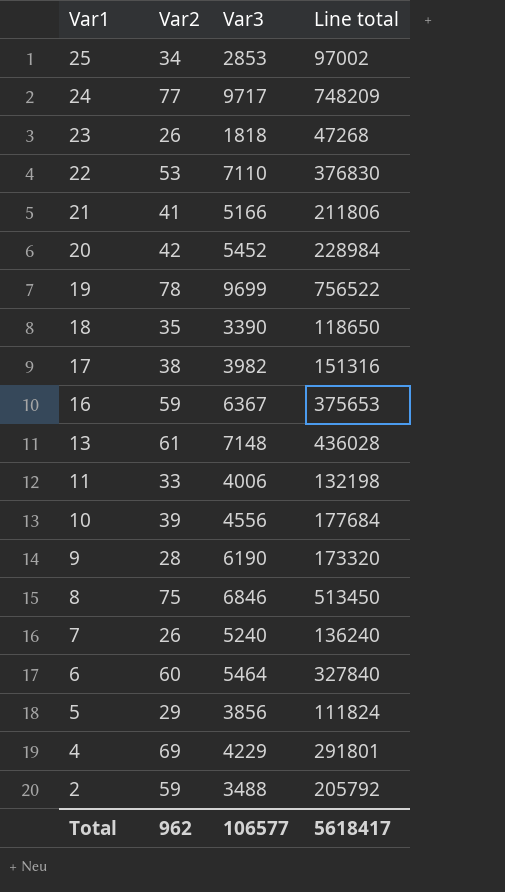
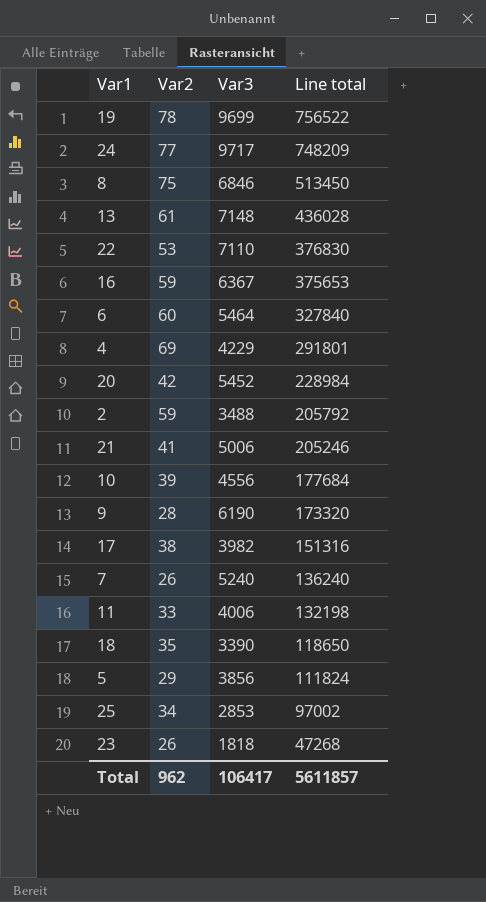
row order: Var1 descending -> Line total descending
21 | Var3: 5166 -> 5006
21 | Line total: 211806 -> 205246
Total | Var3: 106577 -> 106417
Total | Line total: 5618417 -> 5611857

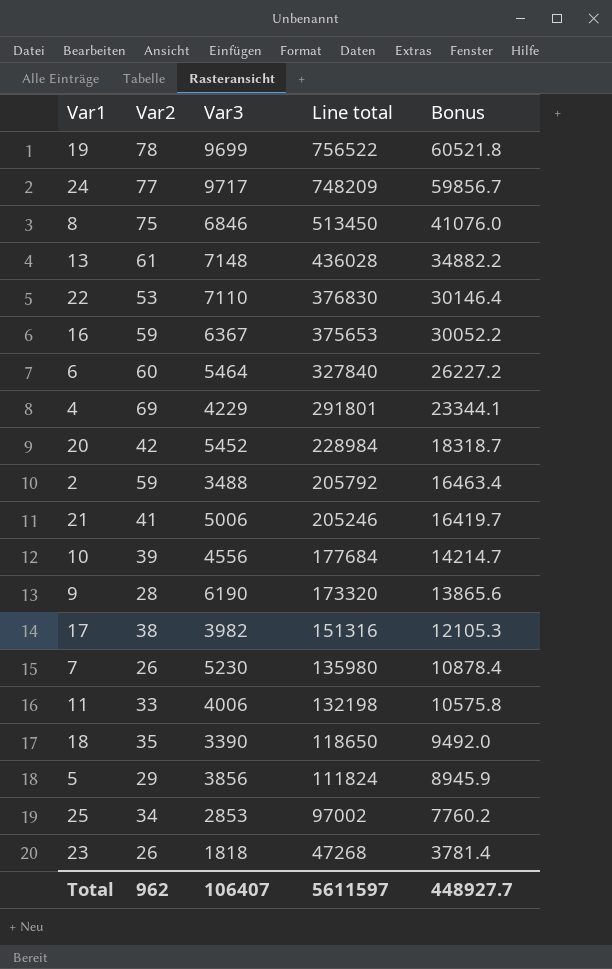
column Bonus | formula: none -> [Line total] * 0.08
7 | Var3: 5240 -> 5230
7 | Line total: 136240 -> 135980
Total | Var3: 106417 -> 106407
Total | Line total: 5611857 -> 5611597

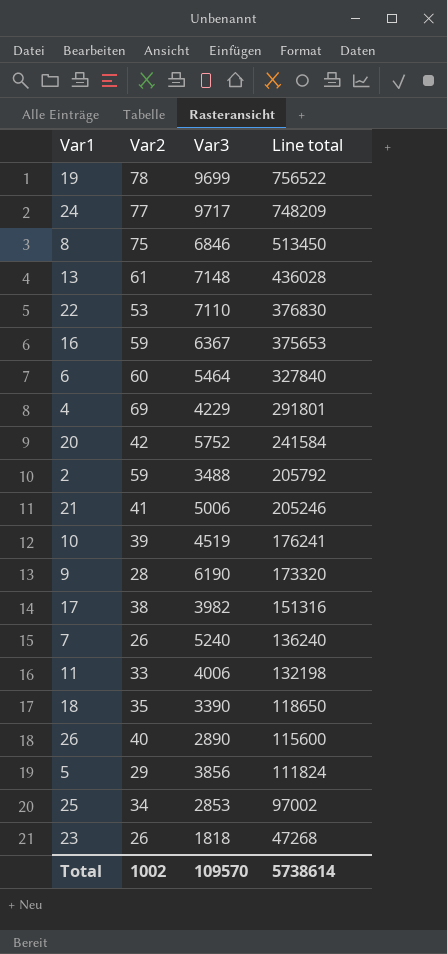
column Bonus | formula: [Line total] * 0.08 -> none
20 | Var3: 5452 -> 5752
20 | Line total: 228984 -> 241584
10 | Var3: 4556 -> 4519
10 | Line total: 177684 -> 176241
7 | Var3: 5230 -> 5240
7 | Line total: 135980 -> 136240
row 26: none -> 40 | 2890 | 115600
Total | Var2: 962 -> 1002
Total | Var3: 106407 -> 109570
Total | Line total: 5611597 -> 5738614

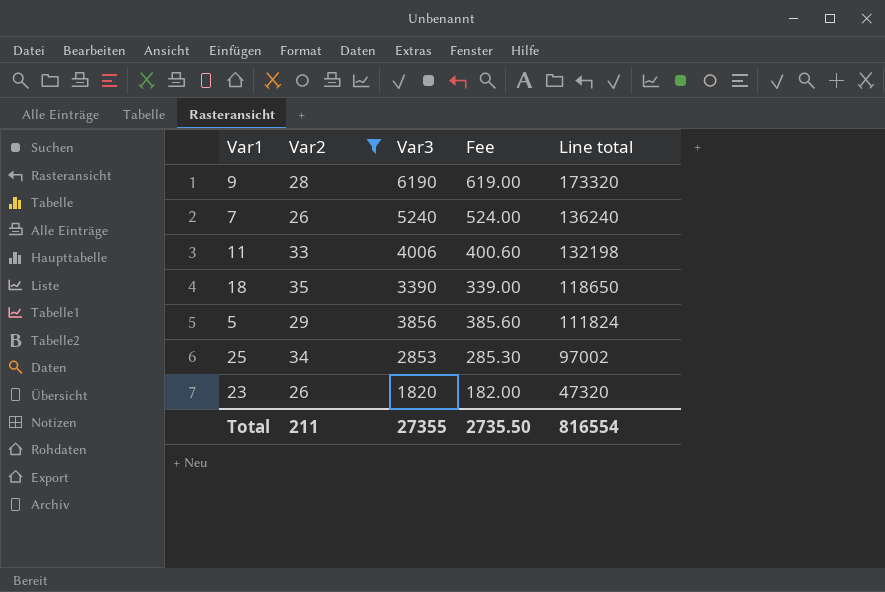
filter: none -> Var2 <= 35
column Fee | formula: none -> [Var3] * 0.1
23 | Var3: 1818 -> 1820
23 | Line total: 47268 -> 47320
Total | Var2: 1002 -> 211
Total | Var3: 109570 -> 27355
Total | Line total: 5738614 -> 816554

